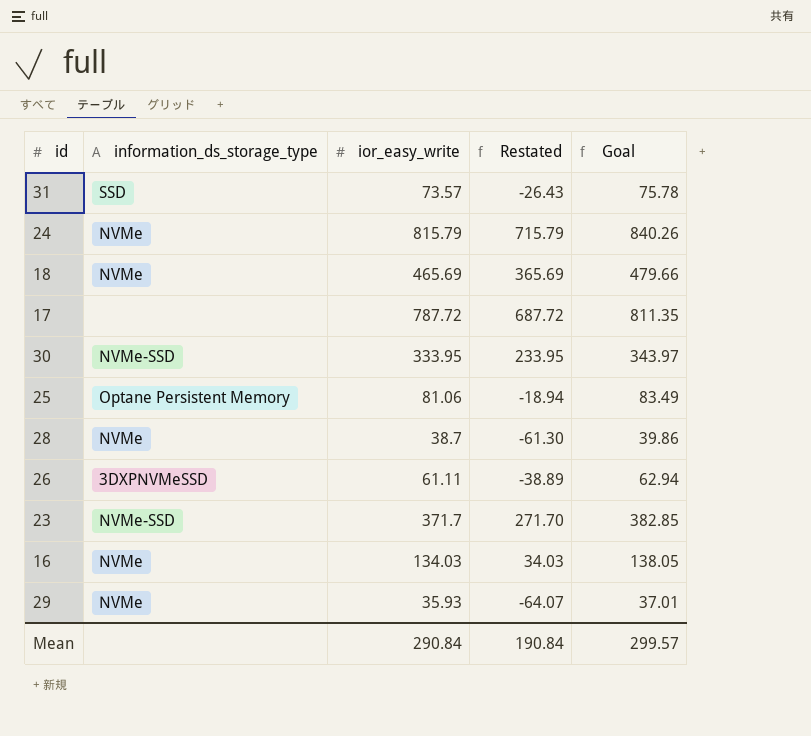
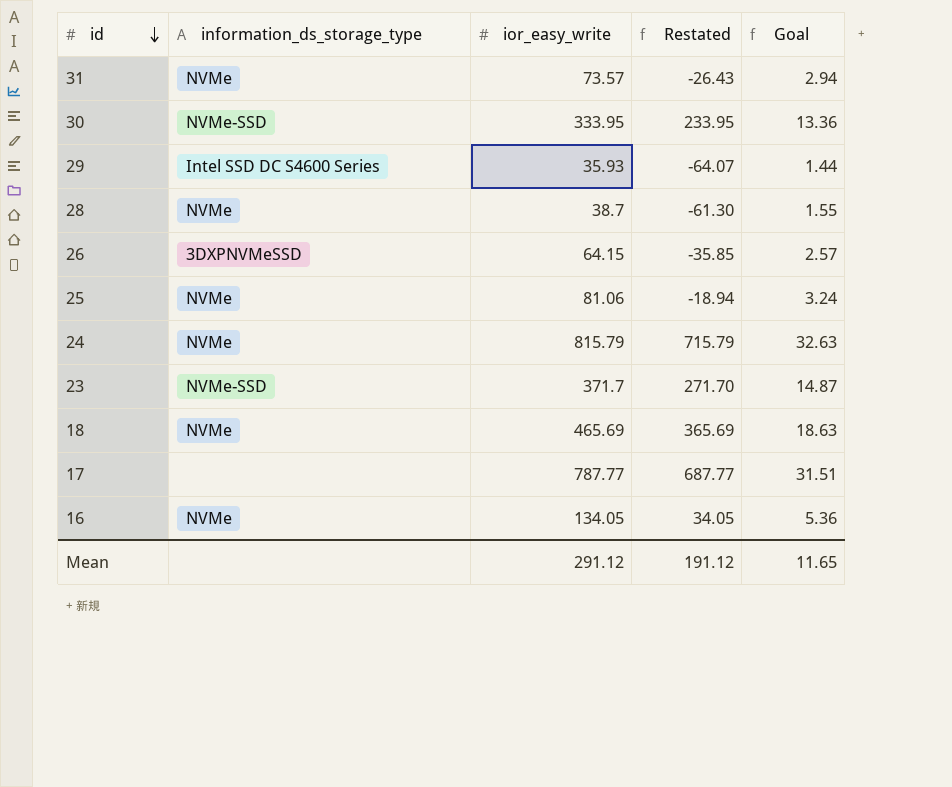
row order: none -> id descending
column Goal | formula: [ior_easy_write] * 1.03 -> [ior_easy_write] * 0.04
31 | information_ds_storage_type: SSD -> NVMe
29 | information_ds_storage_type: NVMe -> Intel SSD DC S4600 Series
26 | ior_easy_write: 61.11 -> 64.15
26 | Restated: -38.89 -> -35.85
25 | information_ds_storage_type: Optane Persistent Memory -> NVMe
17 | ior_easy_write: 787.72 -> 787.77
17 | Restated: 687.72 -> 687.77
16 | ior_easy_write: 134.03 -> 134.05
16 | Restated: 34.03 -> 34.05
Mean | ior_easy_write: 290.84 -> 291.12
Mean | Restated: 190.84 -> 191.12
Mean | Goal: 299.57 -> 11.65

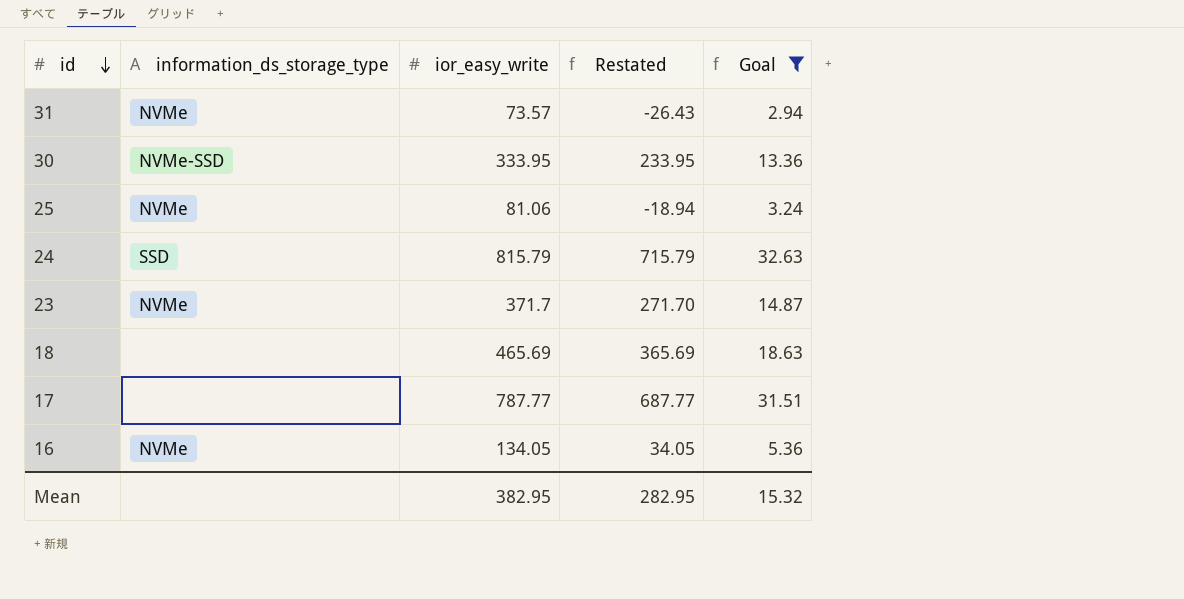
filter: none -> Goal >= 2.94
24 | information_ds_storage_type: NVMe -> SSD
23 | information_ds_storage_type: NVMe-SSD -> NVMe
18 | information_ds_storage_type: NVMe -> none
Mean | ior_easy_write: 291.12 -> 382.95
Mean | Restated: 191.12 -> 282.95
Mean | Goal: 11.65 -> 15.32

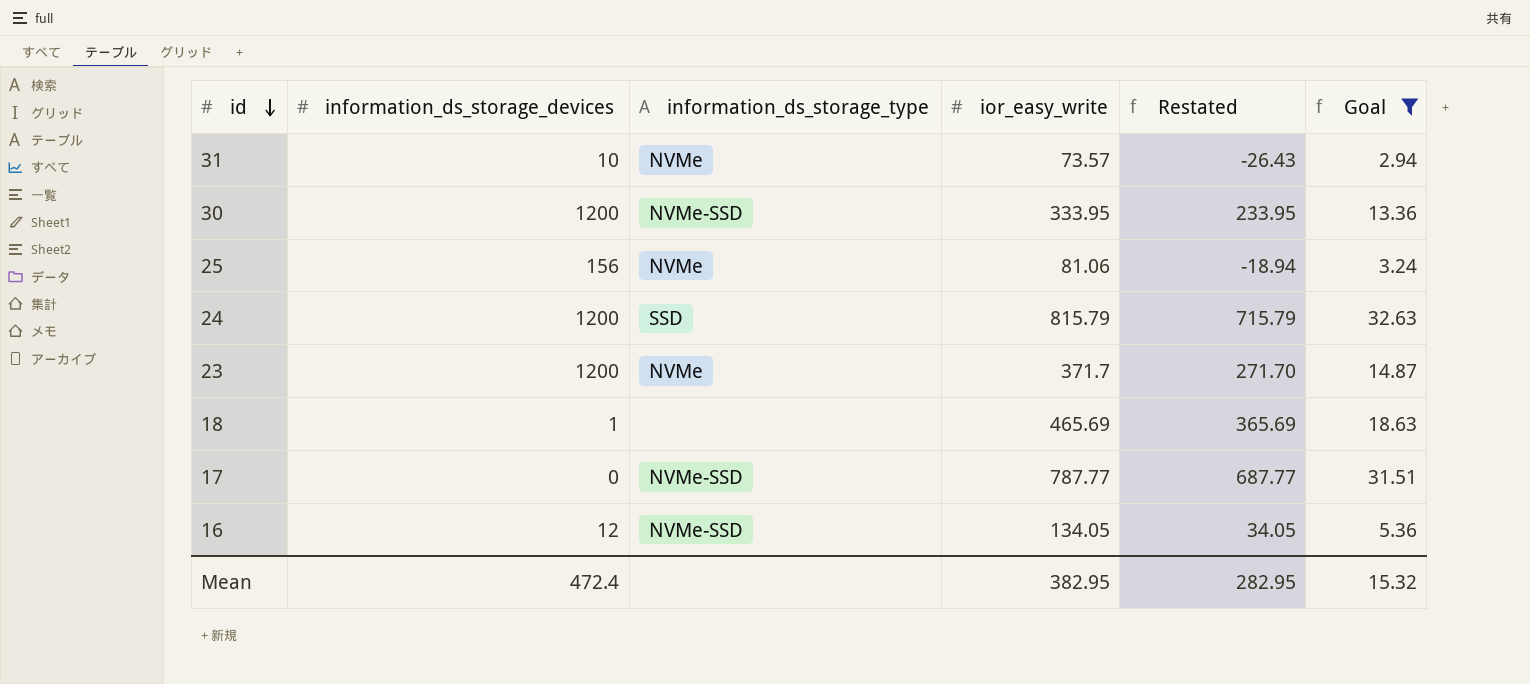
column information_ds_storage_devices | position: none -> 2
17 | information_ds_storage_type: none -> NVMe-SSD
16 | information_ds_storage_type: NVMe -> NVMe-SSD

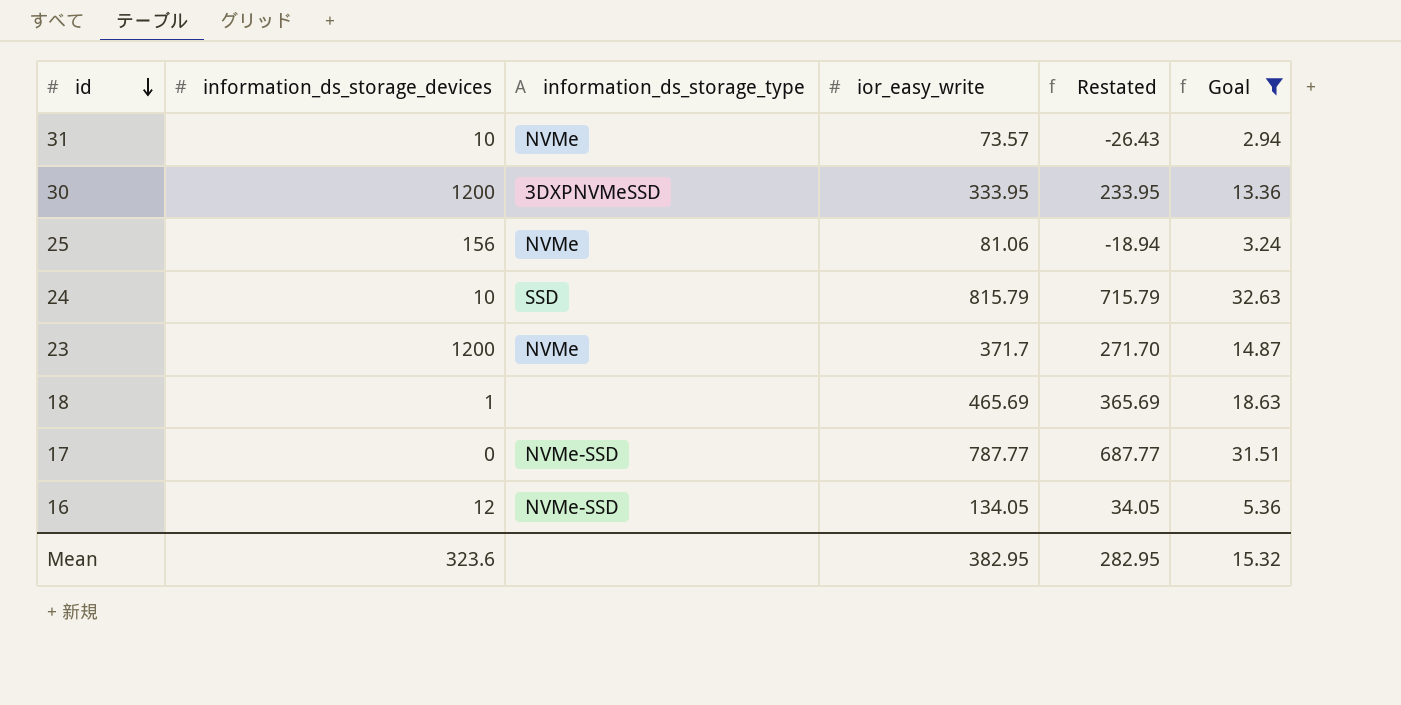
30 | information_ds_storage_type: NVMe-SSD -> 3DXPNVMeSSD
24 | information_ds_storage_devices: 1200 -> 10
Mean | information_ds_storage_devices: 472.4 -> 323.6

